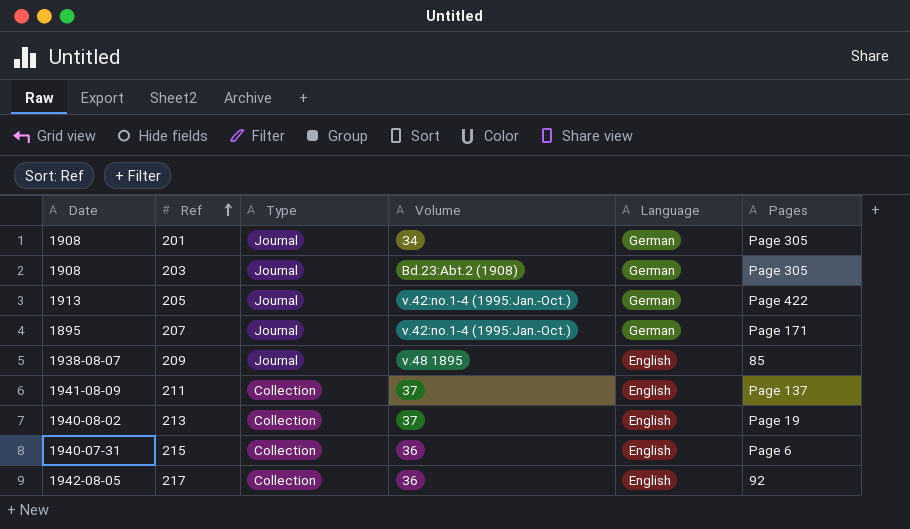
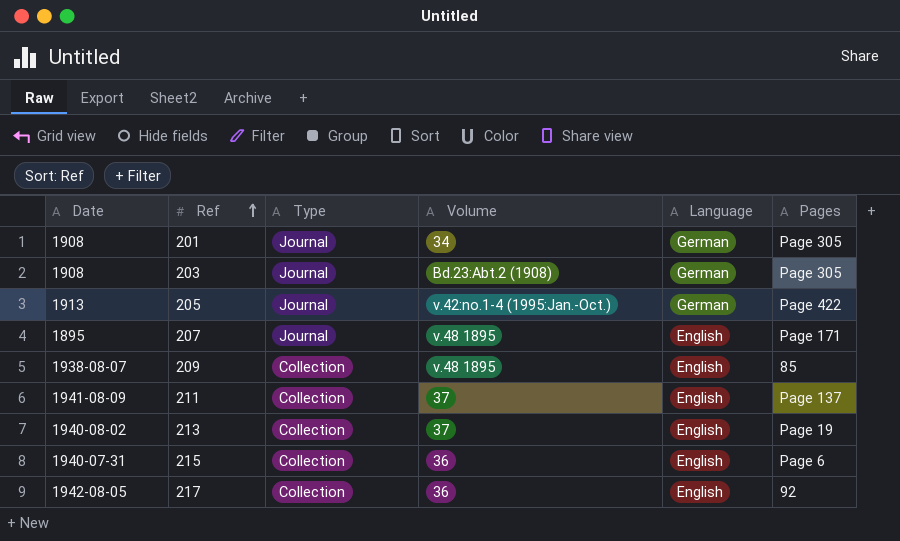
207 | Volume: v.42:no.1-4 (1995:Jan.-Oct.) -> v.48 1895
207 | Language: German -> English
209 | Type: Journal -> Collection

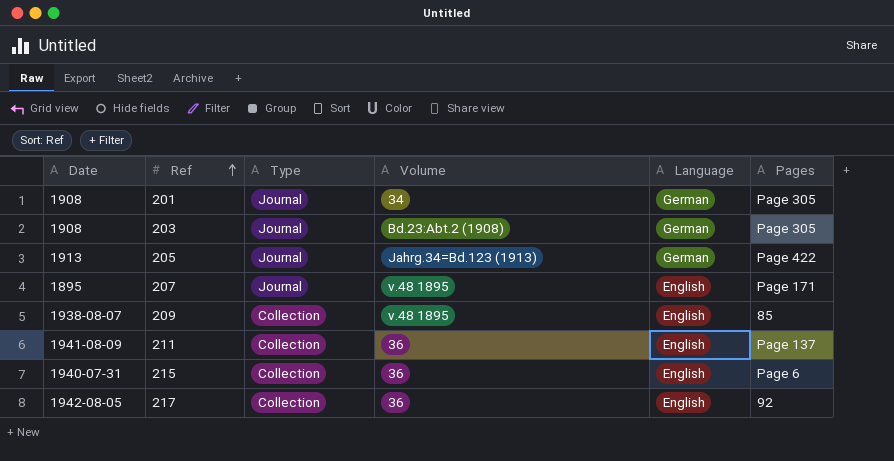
row 213: 1940-08-02 | Collection | 37 | English | Page 19 -> none
205 | Volume: v.42:no.1-4 (1995:Jan.-Oct.) -> Jahrg.34=Bd.123 (1913)
211 | Volume: 37 -> 36

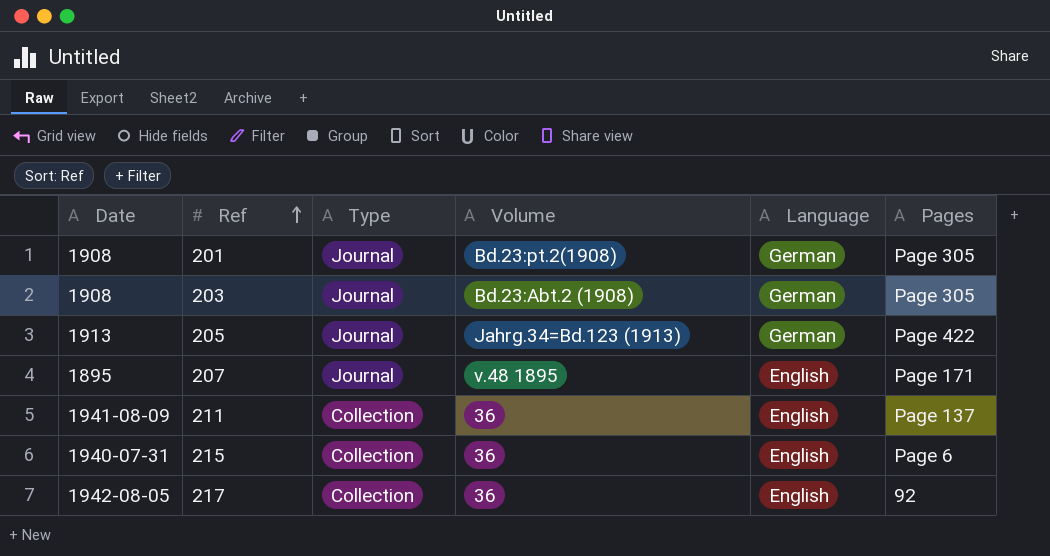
row 209: 1938-08-07 | Collection | v.48 1895 | English | 85 -> none
201 | Volume: 34 -> Bd.23:pt.2(1908)

